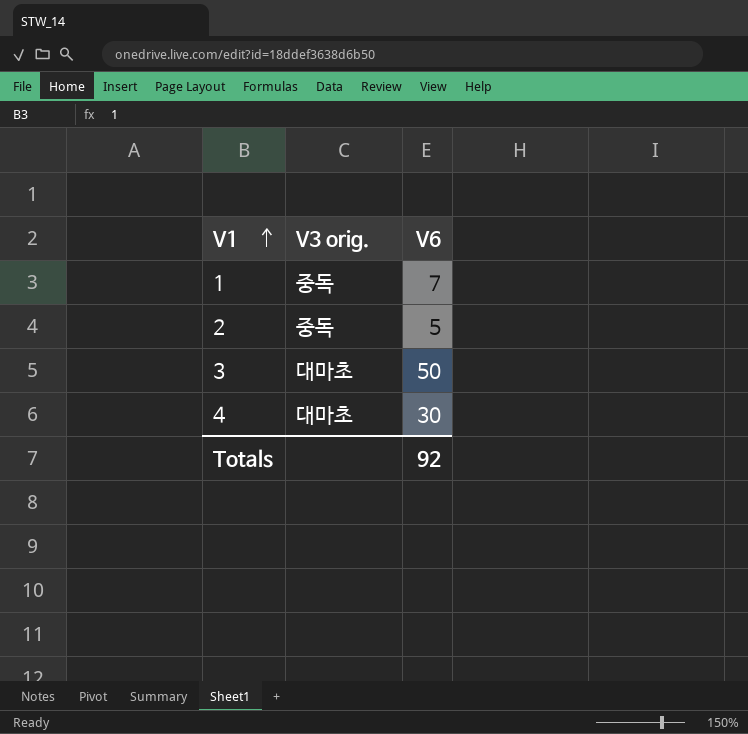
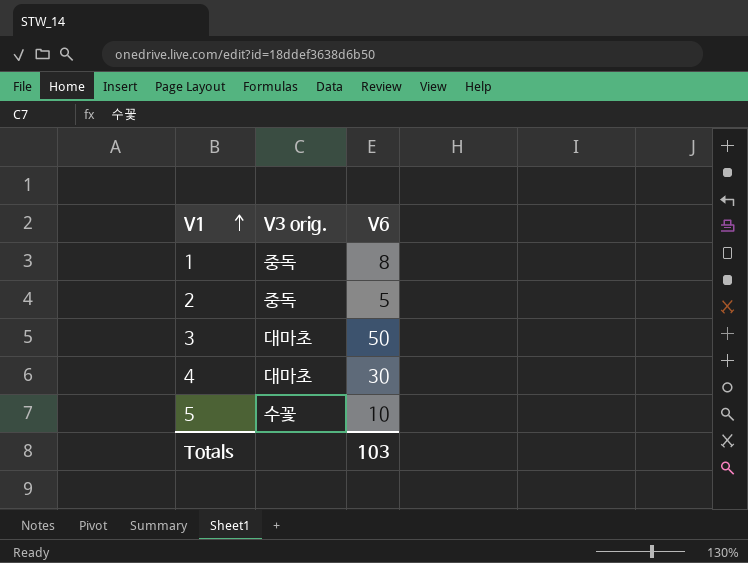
1 | V6: 7 -> 8
row 5: none -> 수꽃 | 10
Totals | V6: 92 -> 103

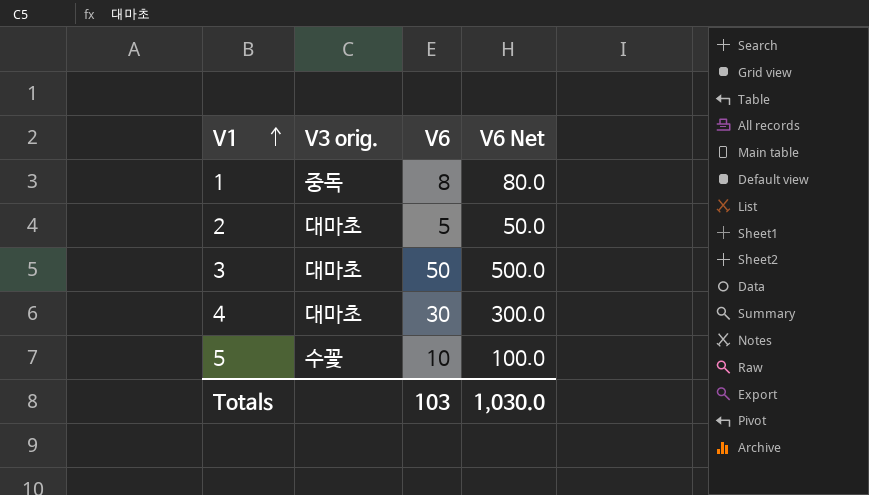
column V6 Net | formula: none -> [V6] * 10
2 | V3 orig.: 중독 -> 대마초

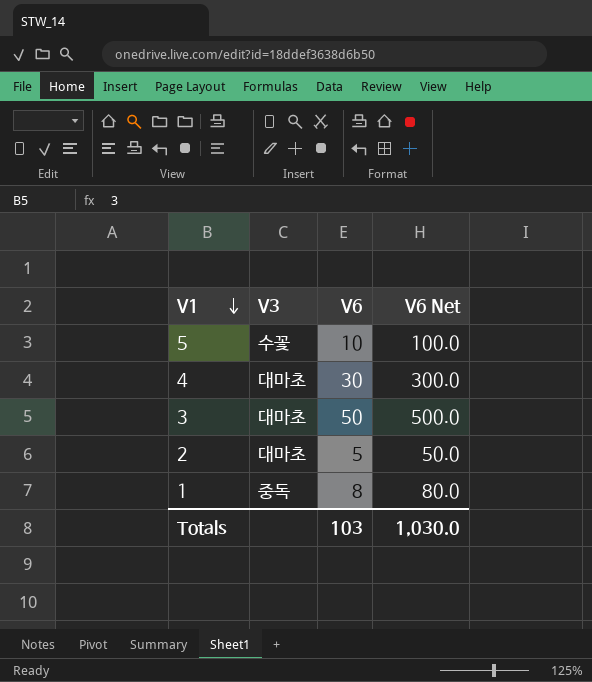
row order: V1 ascending -> V1 descending
column name: V3 orig. -> V3

